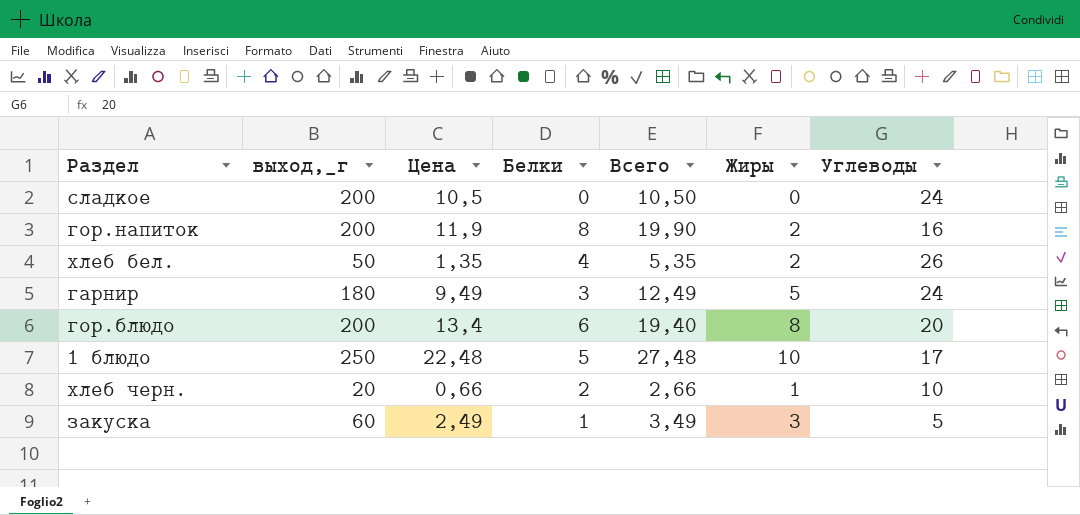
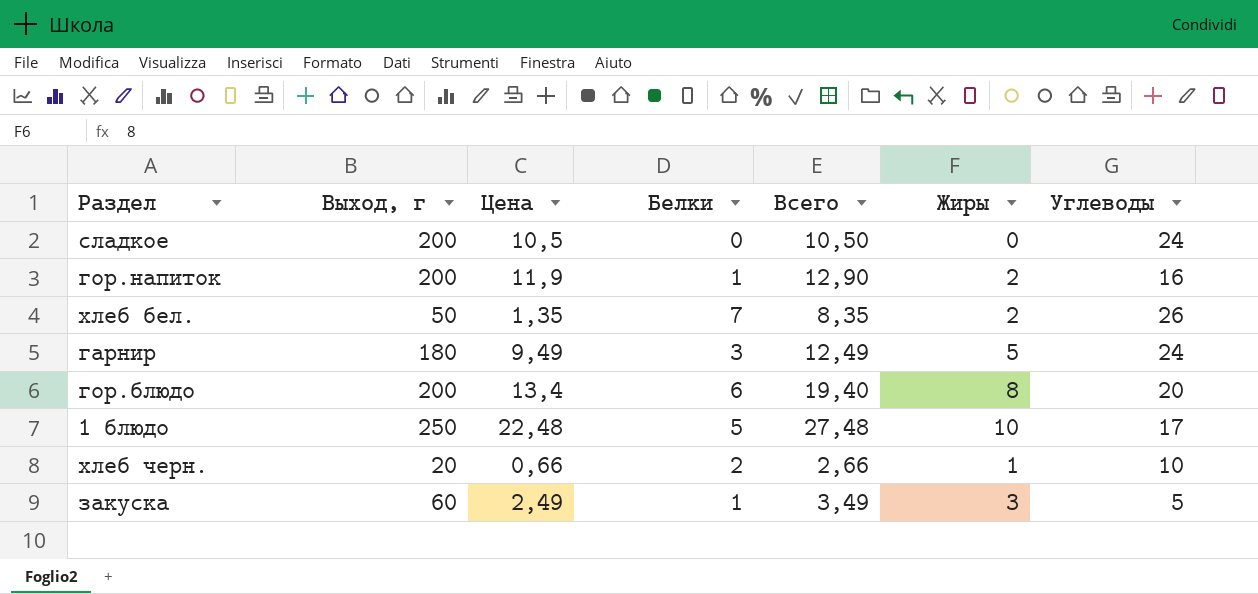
column name: выход,_г -> Выход, г
гор.напиток | Белки: 8 -> 1
гор.напиток | Всего: 19,90 -> 12,90
хлеб бел. | Белки: 4 -> 7
хлеб бел. | Всего: 5,35 -> 8,35

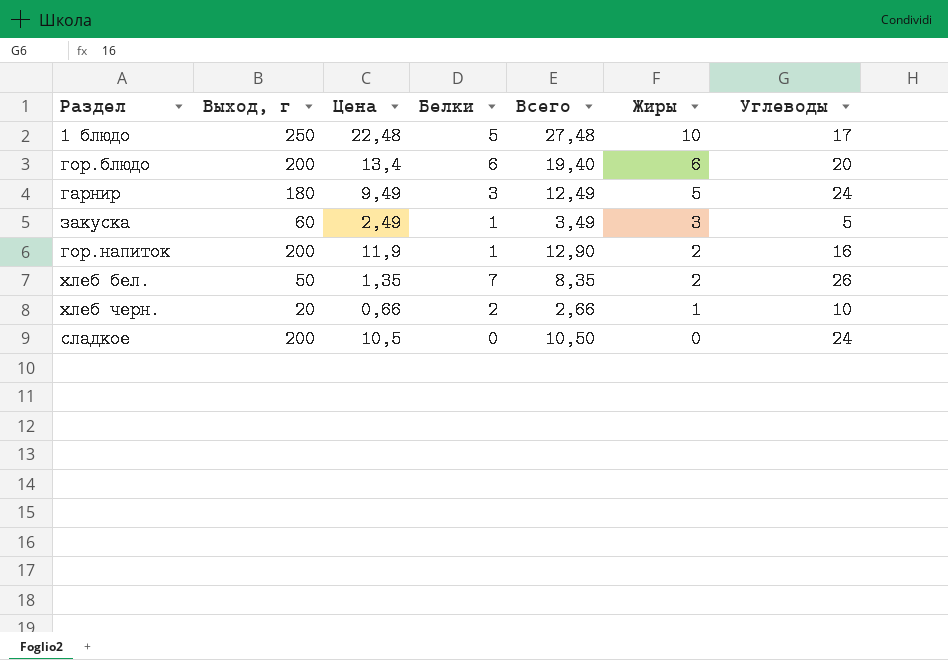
row order: none -> Жиры descending
гор.блюдо | Жиры: 8 -> 6

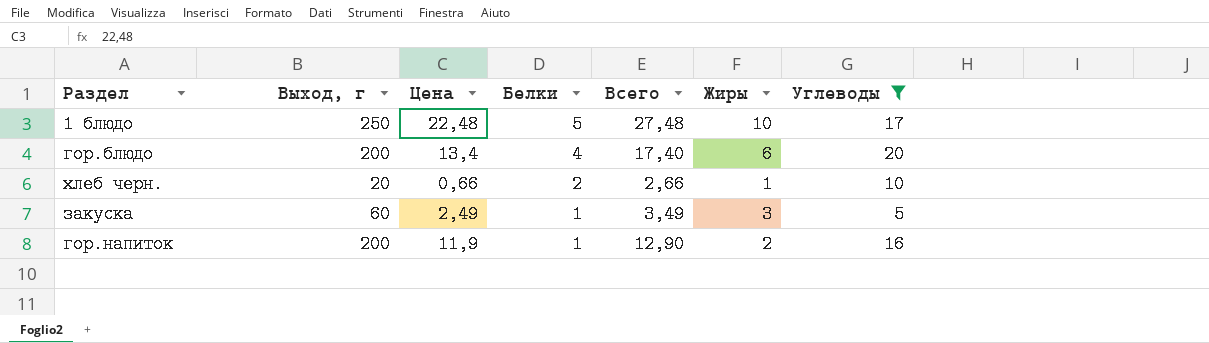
filter: none -> Углеводы <= 20
row order: Жиры descending -> Белки descending
гор.блюдо | Белки: 6 -> 4
гор.блюдо | Всего: 19,40 -> 17,40

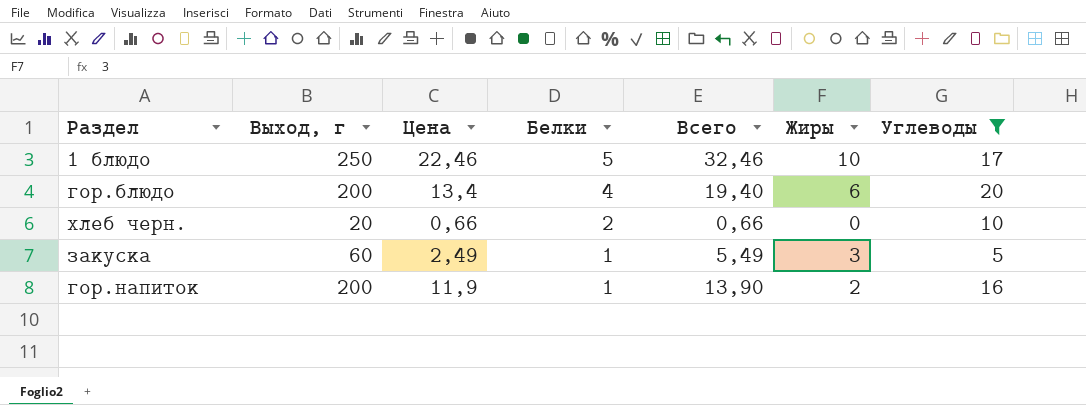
column Всего | formula: [Цена] + [Белки] -> [Цена] + [Жиры]
1 блюдо | Цена: 22,48 -> 22,46
хлеб черн. | Жиры: 1 -> 0

